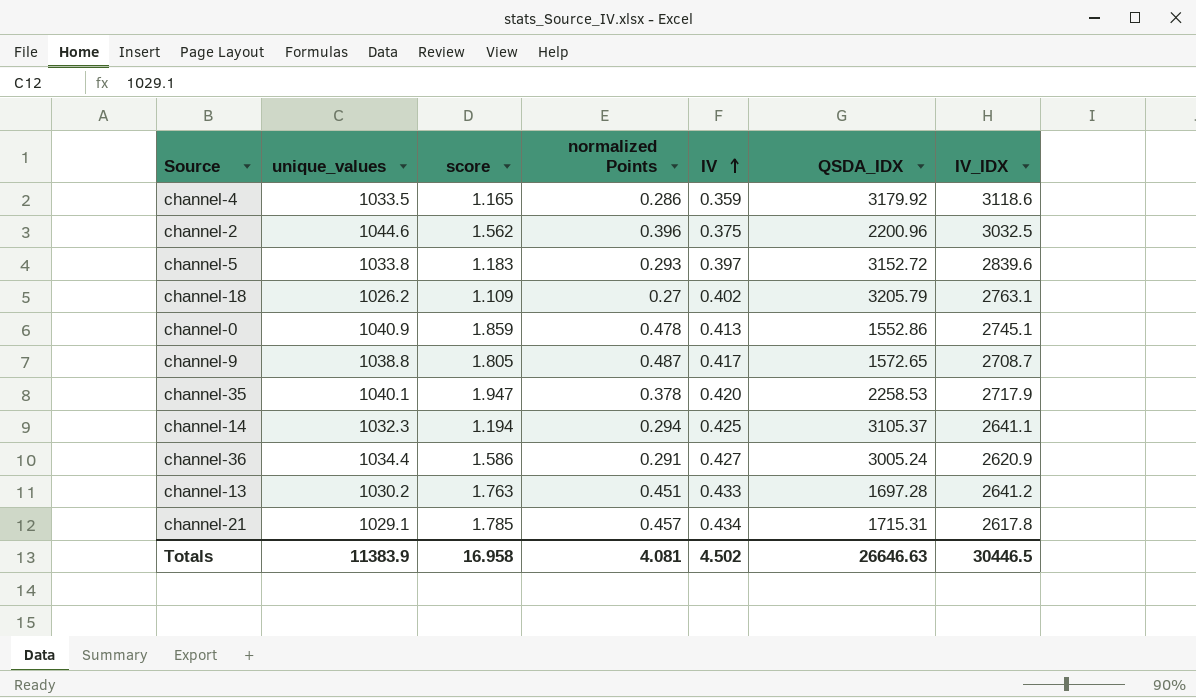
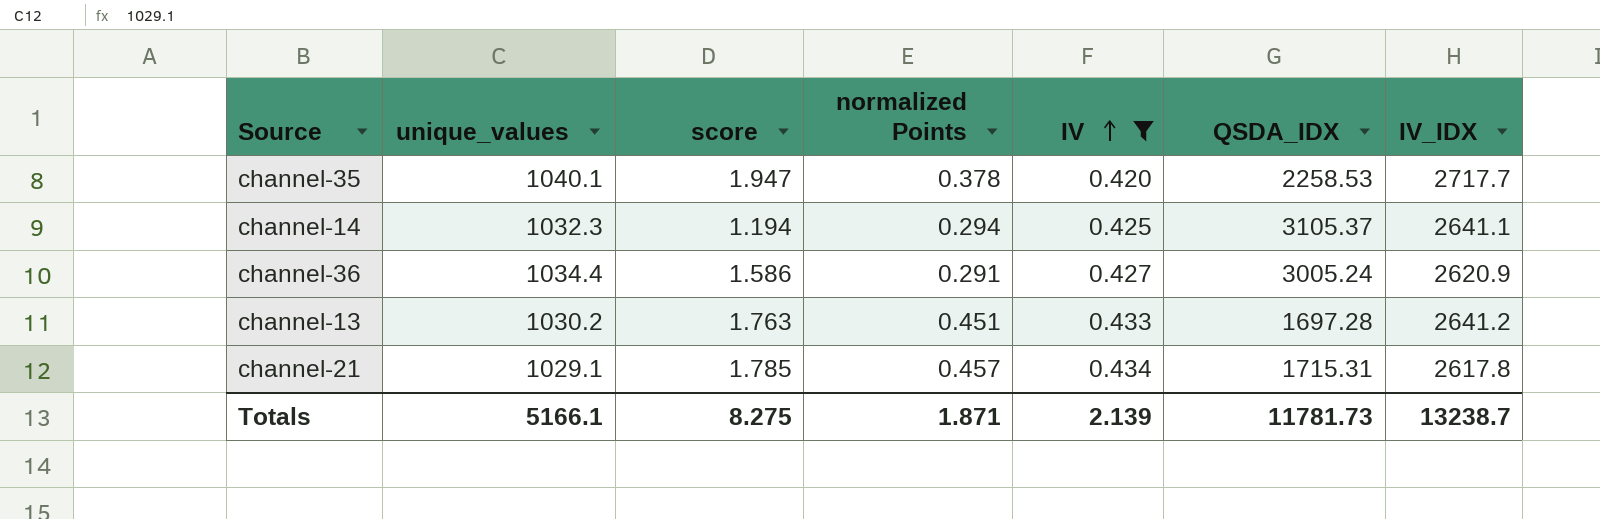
filter: none -> IV >= 0.420
channel-35 | IV_IDX: 2717.9 -> 2717.7
Totals | unique_values: 11383.9 -> 5166.1
Totals | score: 16.958 -> 8.275
Totals | normalized Points: 4.081 -> 1.871
Totals | IV: 4.502 -> 2.139
Totals | QSDA_IDX: 26646.63 -> 11781.73
Totals | IV_IDX: 30446.5 -> 13238.7

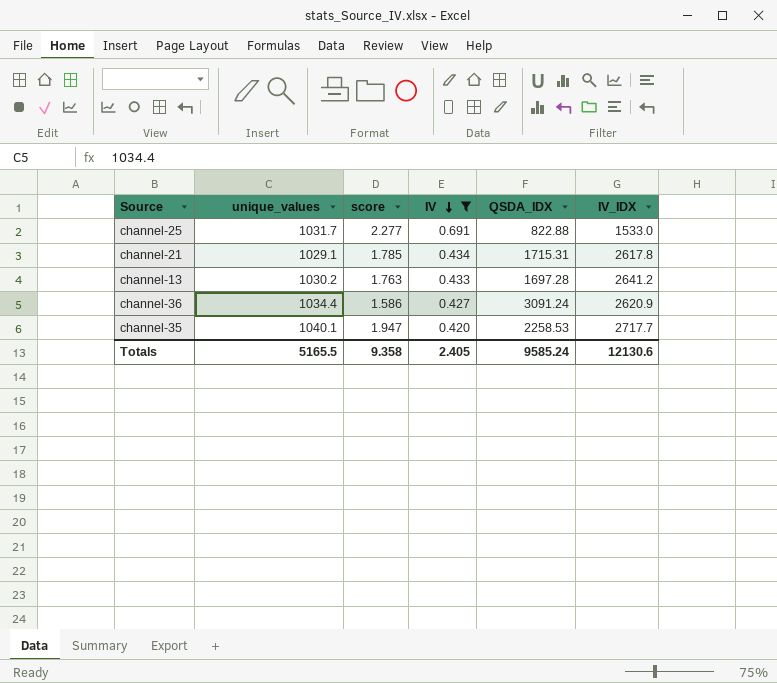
row order: IV ascending -> IV descending
column normalized Points | position: 4 -> none
row channel-14: 1032.3 | 1.194 | 0.294 | 0.425 | 3105.37 | 2641.1 -> none
row channel-25: none -> 1031.7 | 2.277 | 0.691 | 822.88 | 1533.0
channel-36 | QSDA_IDX: 3005.24 -> 3091.24
Totals | unique_values: 5166.1 -> 5165.5
Totals | score: 8.275 -> 9.358
Totals | IV: 2.139 -> 2.405
Totals | QSDA_IDX: 11781.73 -> 9585.24
Totals | IV_IDX: 13238.7 -> 12130.6

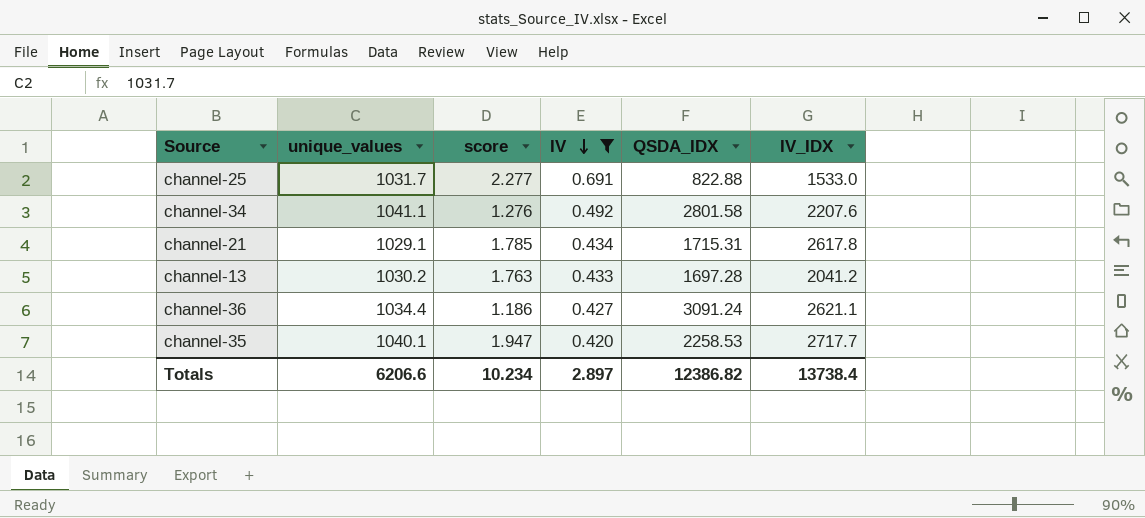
row channel-34: none -> 1041.1 | 1.276 | 0.492 | 2801.58 | 2207.6
channel-13 | IV_IDX: 2641.2 -> 2041.2
channel-36 | score: 1.586 -> 1.186
channel-36 | IV_IDX: 2620.9 -> 2621.1
Totals | unique_values: 5165.5 -> 6206.6
Totals | score: 9.358 -> 10.234
Totals | IV: 2.405 -> 2.897
Totals | QSDA_IDX: 9585.24 -> 12386.82
Totals | IV_IDX: 12130.6 -> 13738.4

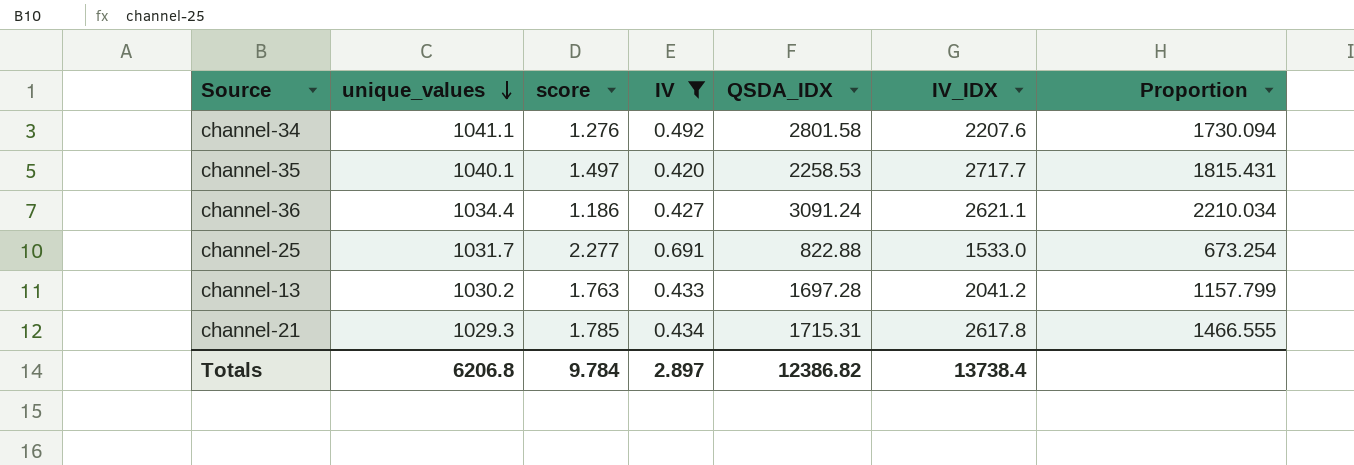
row order: IV descending -> unique_values descending
column Proportion | formula: none -> [IV_IDX] / [score]
channel-35 | score: 1.947 -> 1.497
channel-21 | unique_values: 1029.1 -> 1029.3
Totals | unique_values: 6206.6 -> 6206.8
Totals | score: 10.234 -> 9.784

